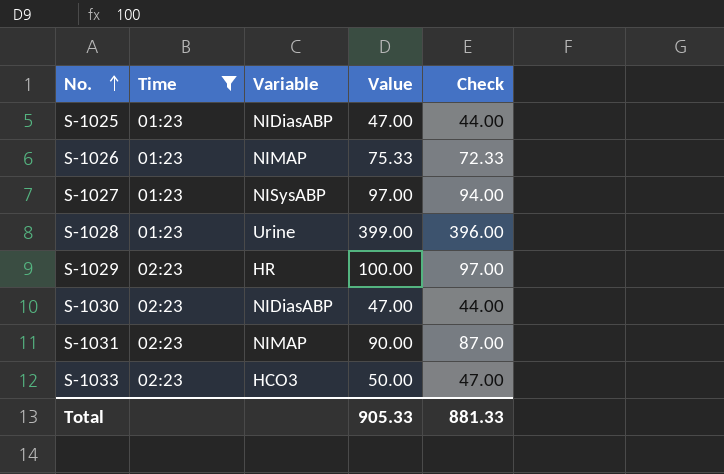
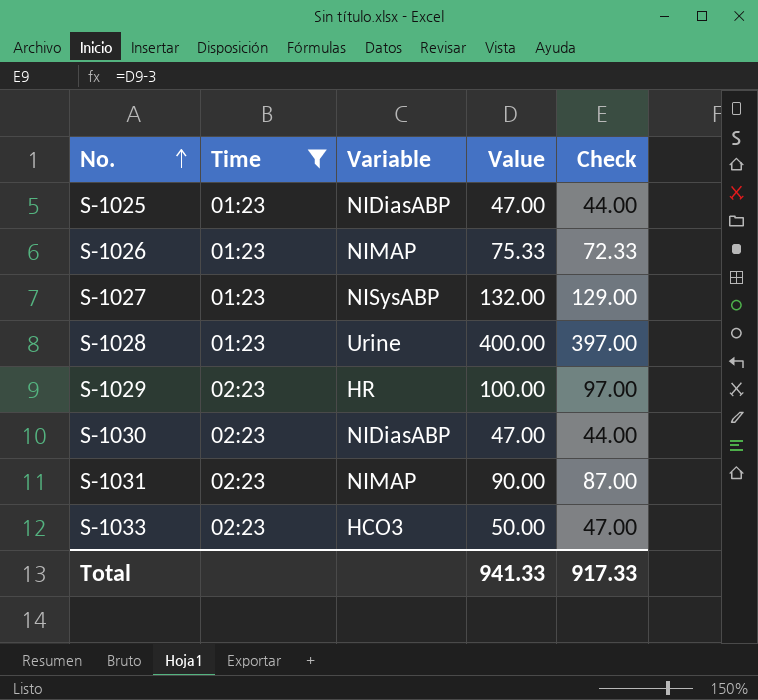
S-1027 | Value: 97.00 -> 132.00
S-1027 | Check: 94.00 -> 129.00
S-1028 | Value: 399.00 -> 400.00
S-1028 | Check: 396.00 -> 397.00
Total | Value: 905.33 -> 941.33
Total | Check: 881.33 -> 917.33

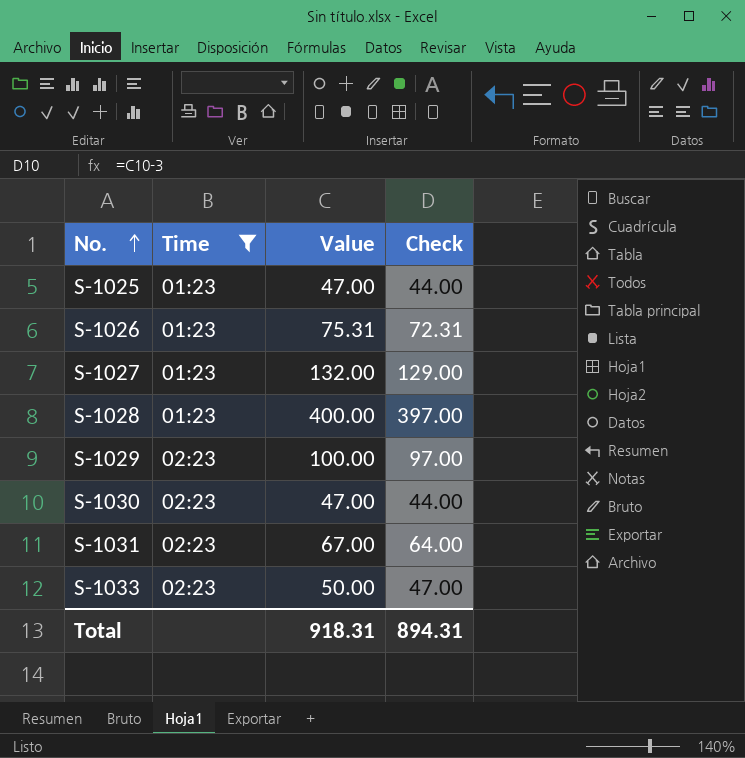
column Variable | position: 3 -> none
S-1026 | Value: 75.33 -> 75.31
S-1026 | Check: 72.33 -> 72.31
S-1031 | Value: 90.00 -> 67.00
S-1031 | Check: 87.00 -> 64.00
Total | Value: 941.33 -> 918.31
Total | Check: 917.33 -> 894.31

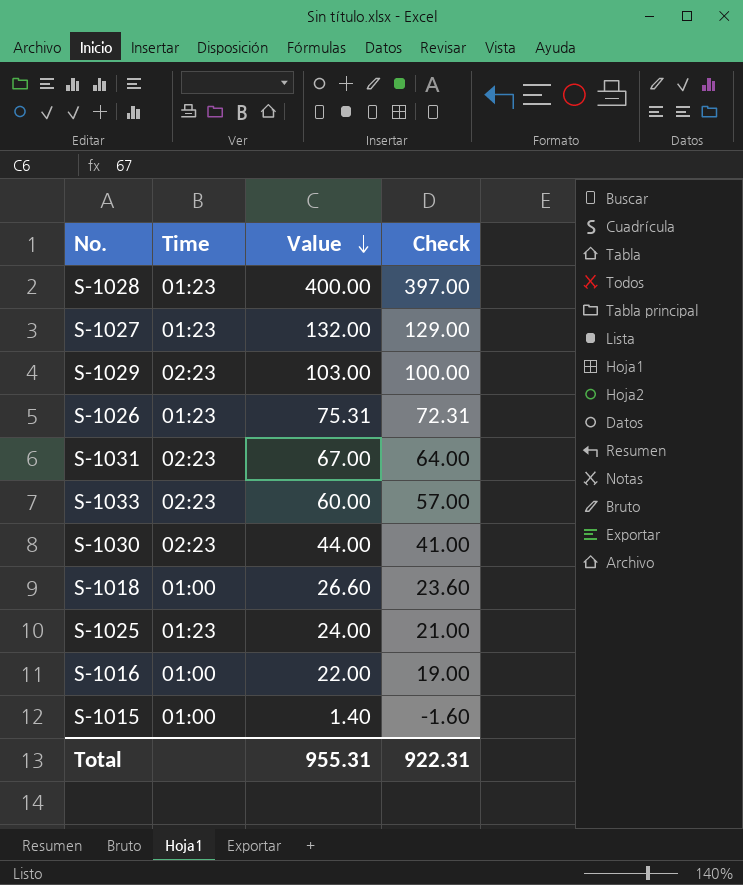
filter: Time != 01:00 -> none
row order: No. ascending -> Value descending
S-1029 | Value: 100.00 -> 103.00
S-1029 | Check: 97.00 -> 100.00
S-1033 | Value: 50.00 -> 60.00
S-1033 | Check: 47.00 -> 57.00
S-1030 | Value: 47.00 -> 44.00
S-1030 | Check: 44.00 -> 41.00
S-1025 | Value: 47.00 -> 24.00
S-1025 | Check: 44.00 -> 21.00
Total | Value: 918.31 -> 955.31
Total | Check: 894.31 -> 922.31

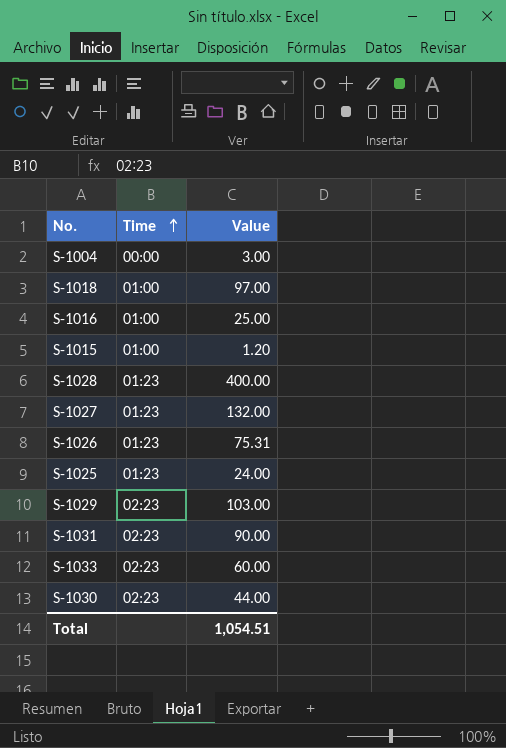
row order: Value descending -> Time ascending
column Check | formula: [Value] - 3 -> none
row S-1004: none -> 00:00 | 3.00
S-1018 | Value: 26.60 -> 97.00
S-1016 | Value: 22.00 -> 25.00
S-1015 | Value: 1.40 -> 1.20
S-1031 | Value: 67.00 -> 90.00
Total | Value: 955.31 -> 1,054.51

